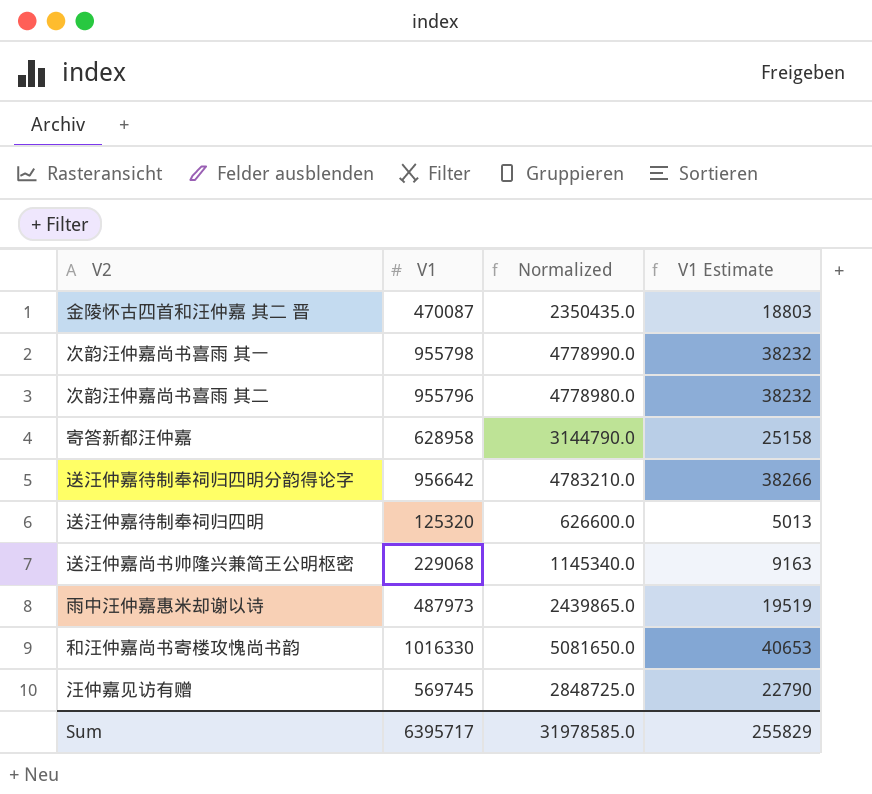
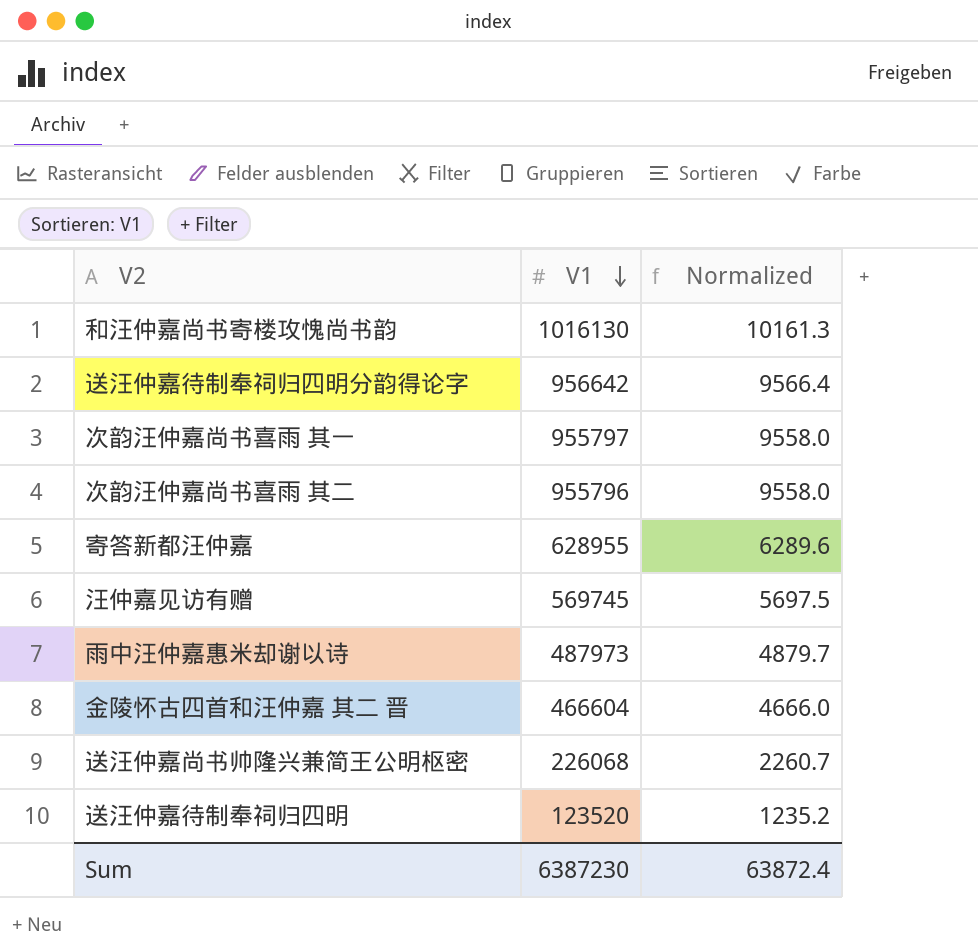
row order: none -> V1 descending
column V1 Estimate | formula: [V1] * 0.04 -> none
column Normalized | formula: [V1] * 5 -> [V1] * 0.01
和汪仲嘉尚书寄楼攻愧尚书韵 | V1: 1016330 -> 1016130
次韵汪仲嘉尚书喜雨 其一 | V1: 955798 -> 955797
寄答新都汪仲嘉 | V1: 628958 -> 628955
金陵怀古四首和汪仲嘉 其二 晋 | V1: 470087 -> 466604
送汪仲嘉尚书帅隆兴兼简王公明枢密 | V1: 229068 -> 226068
送汪仲嘉待制奉祠归四明 | V1: 125320 -> 123520
Sum | V1: 6395717 -> 6387230
Sum | Normalized: 31978585.0 -> 63872.4

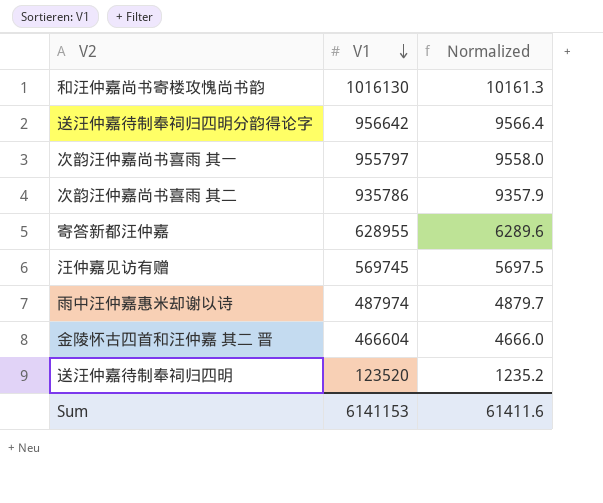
row 送汪仲嘉尚书帅隆兴兼简王公明枢密: 226068 | 2260.7 -> none
次韵汪仲嘉尚书喜雨 其二 | V1: 955796 -> 935786
次韵汪仲嘉尚书喜雨 其二 | Normalized: 9558.0 -> 9357.9
雨中汪仲嘉惠米却谢以诗 | V1: 487973 -> 487974
Sum | V1: 6387230 -> 6141153
Sum | Normalized: 63872.4 -> 61411.6

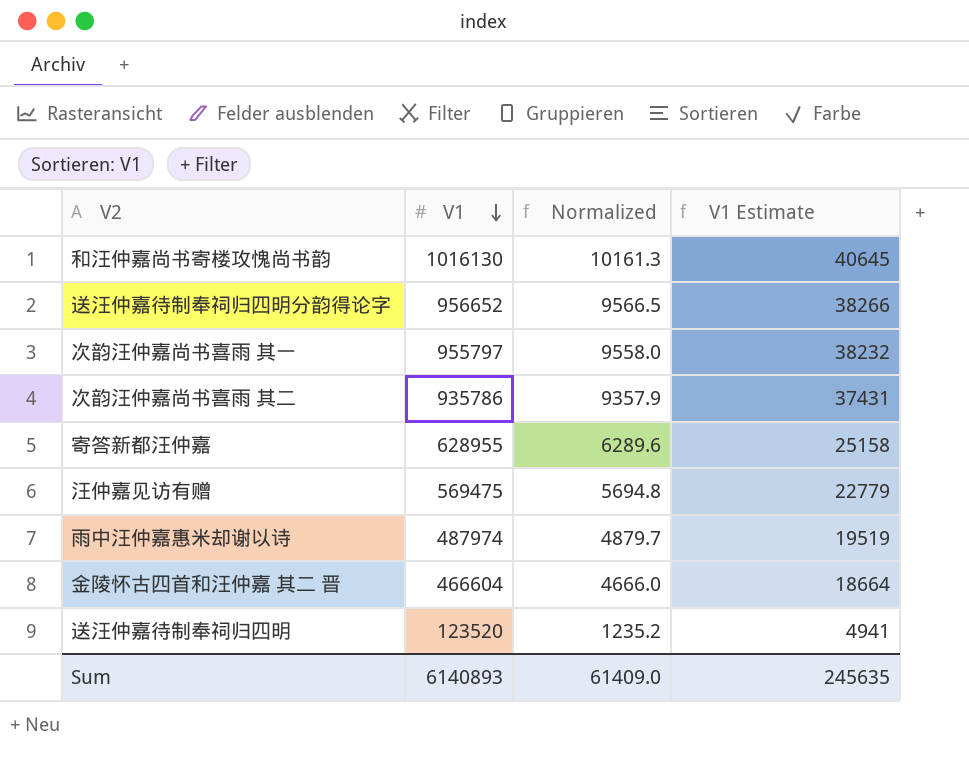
column V1 Estimate | formula: none -> [V1] * 0.04
送汪仲嘉待制奉祠归四明分韵得论字 | V1: 956642 -> 956652
送汪仲嘉待制奉祠归四明分韵得论字 | Normalized: 9566.4 -> 9566.5
汪仲嘉见访有赠 | V1: 569745 -> 569475
汪仲嘉见访有赠 | Normalized: 5697.5 -> 5694.8
Sum | V1: 6141153 -> 6140893
Sum | Normalized: 61411.6 -> 61409.0

